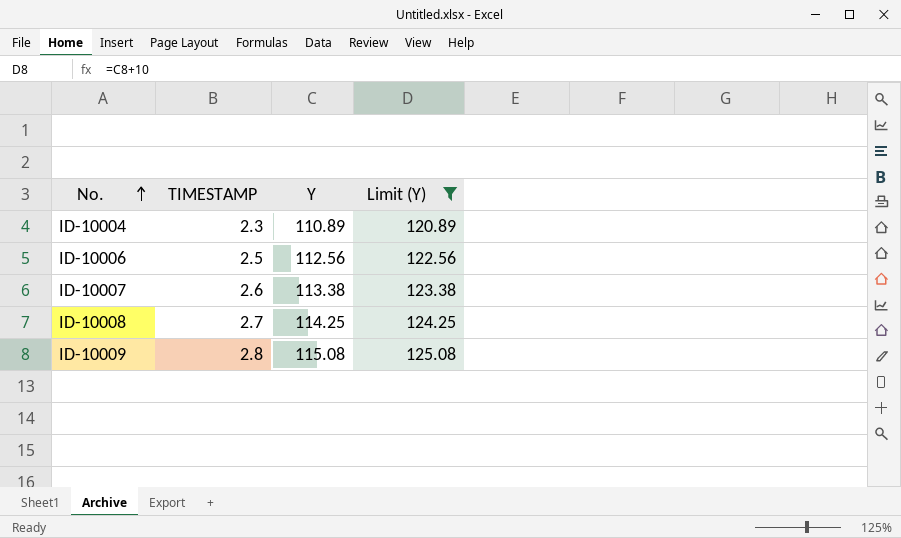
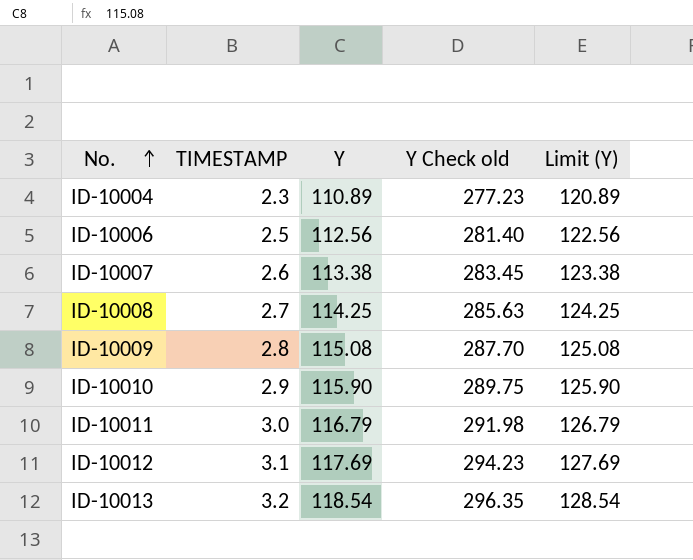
filter: Limit (Y) <= 125.08 -> none
column Y Check old | formula: none -> [Y] * 2.5

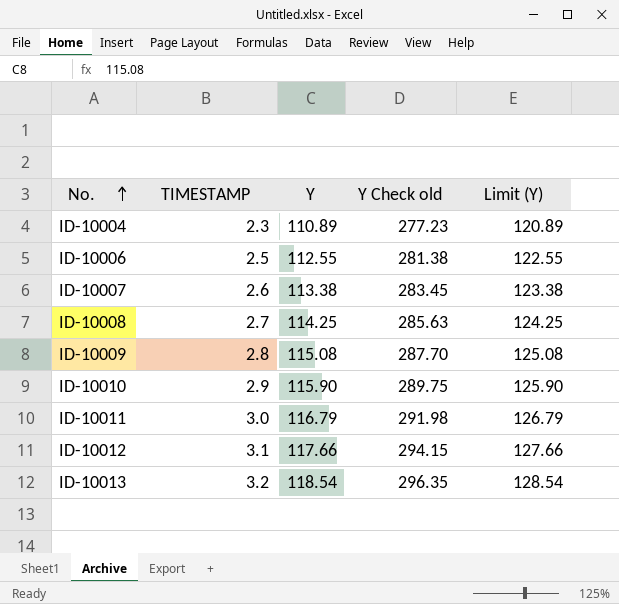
ID-10006 | Y: 112.56 -> 112.55
ID-10006 | Y Check old: 281.40 -> 281.38
ID-10006 | Limit (Y): 122.56 -> 122.55
ID-10012 | Y: 117.69 -> 117.66
ID-10012 | Y Check old: 294.23 -> 294.15
ID-10012 | Limit (Y): 127.69 -> 127.66

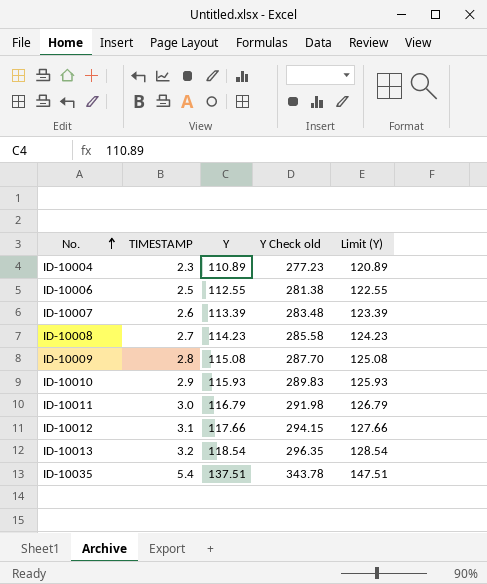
ID-10007 | Y: 113.38 -> 113.39
ID-10007 | Y Check old: 283.45 -> 283.48
ID-10007 | Limit (Y): 123.38 -> 123.39
ID-10008 | Y: 114.25 -> 114.23
ID-10008 | Y Check old: 285.63 -> 285.58
ID-10008 | Limit (Y): 124.25 -> 124.23
ID-10010 | Y: 115.90 -> 115.93
ID-10010 | Y Check old: 289.75 -> 289.83
ID-10010 | Limit (Y): 125.90 -> 125.93
row ID-10035: none -> 5.4 | 137.51 | 343.78 | 147.51

